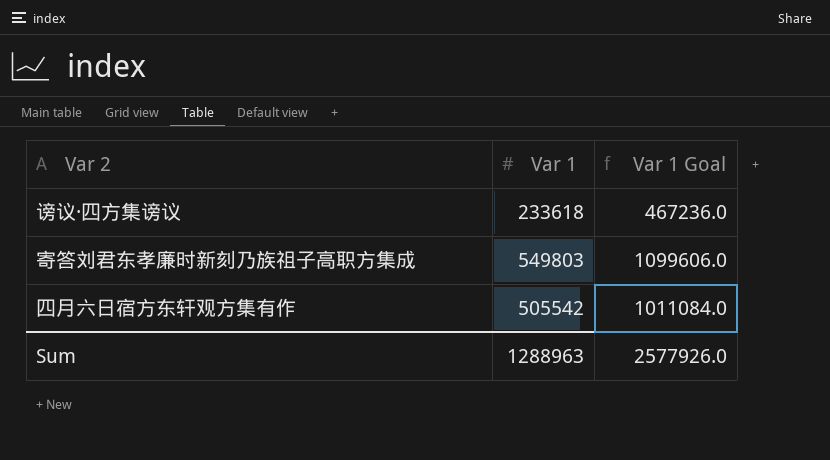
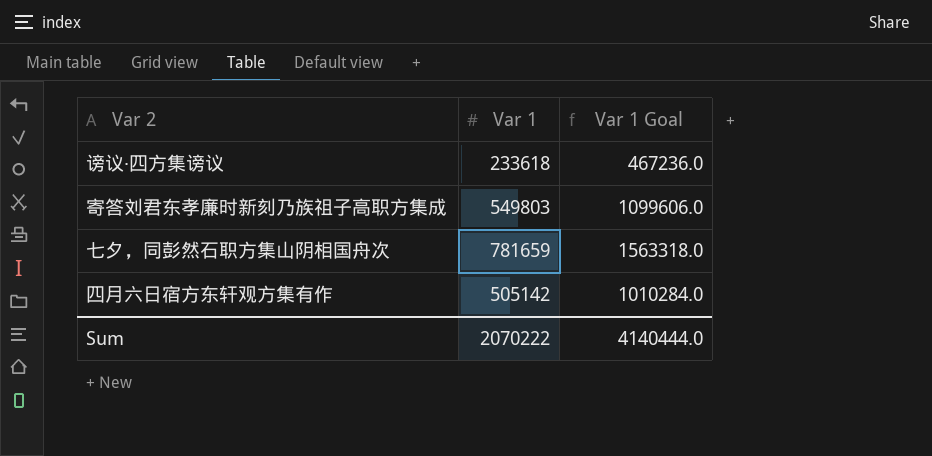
row 七夕，同彭然石职方集山阴相国舟次: none -> 781659 | 1563318.0
四月六日宿方东轩观方集有作 | Var 1: 505542 -> 505142
四月六日宿方东轩观方集有作 | Var 1 Goal: 1011084.0 -> 1010284.0
Sum | Var 1: 1288963 -> 2070222
Sum | Var 1 Goal: 2577926.0 -> 4140444.0

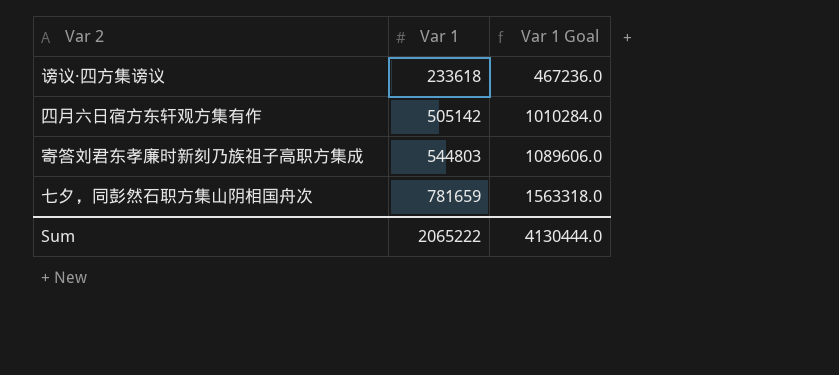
row order: none -> Var 1 ascending
寄答刘君东孝廉时新刻乃族祖子高职方集成 | Var 1: 549803 -> 544803
寄答刘君东孝廉时新刻乃族祖子高职方集成 | Var 1 Goal: 1099606.0 -> 1089606.0
Sum | Var 1: 2070222 -> 2065222
Sum | Var 1 Goal: 4140444.0 -> 4130444.0

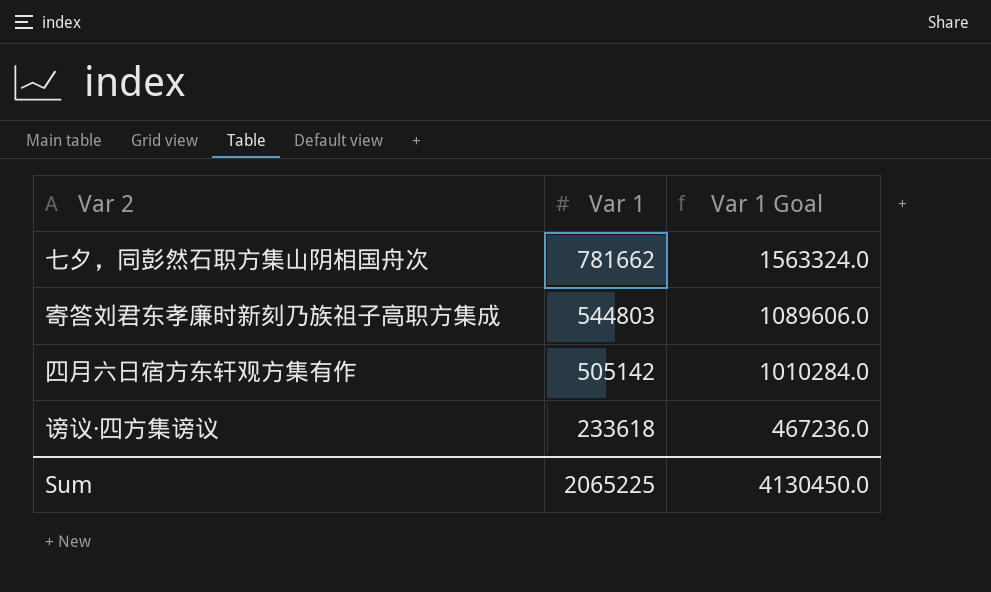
row order: Var 1 ascending -> Var 1 descending
七夕，同彭然石职方集山阴相国舟次 | Var 1: 781659 -> 781662
七夕，同彭然石职方集山阴相国舟次 | Var 1 Goal: 1563318.0 -> 1563324.0
Sum | Var 1: 2065222 -> 2065225
Sum | Var 1 Goal: 4130444.0 -> 4130450.0

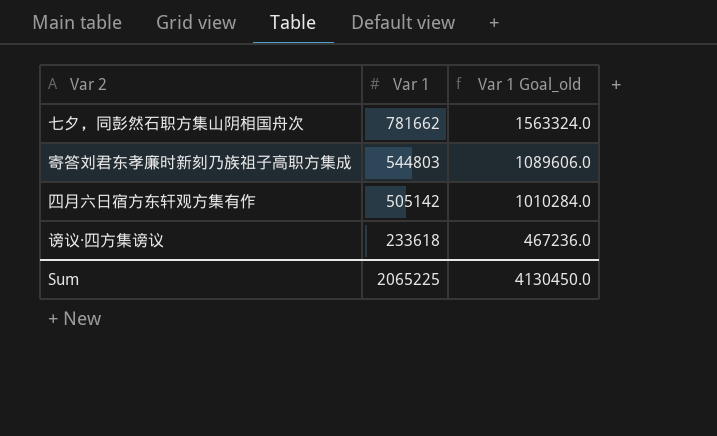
column name: Var 1 Goal -> Var 1 Goal_old

